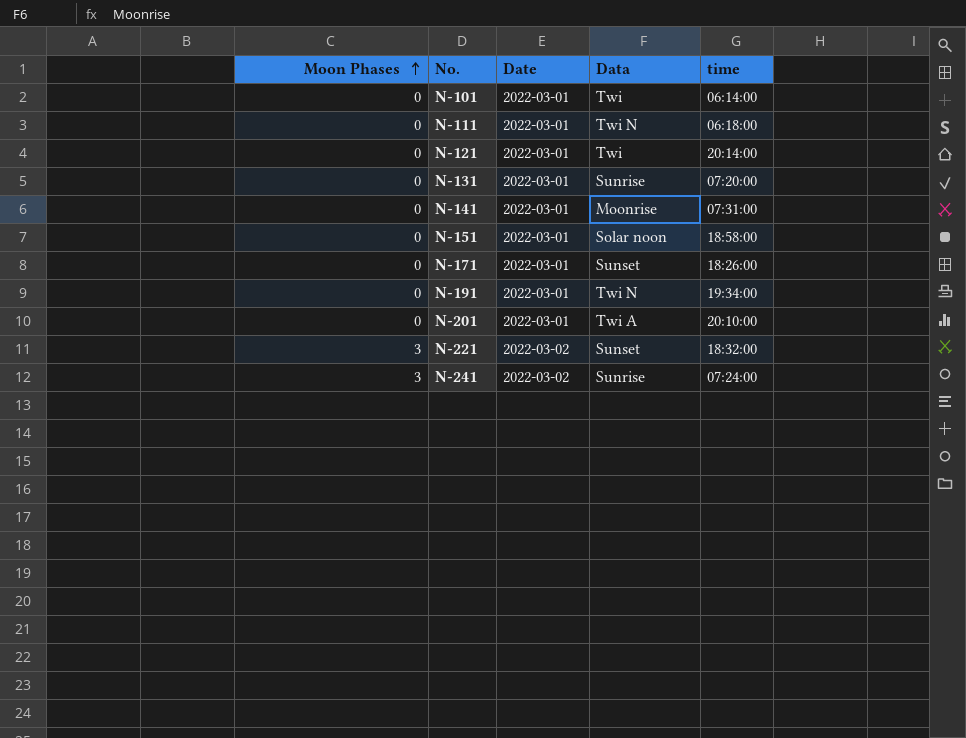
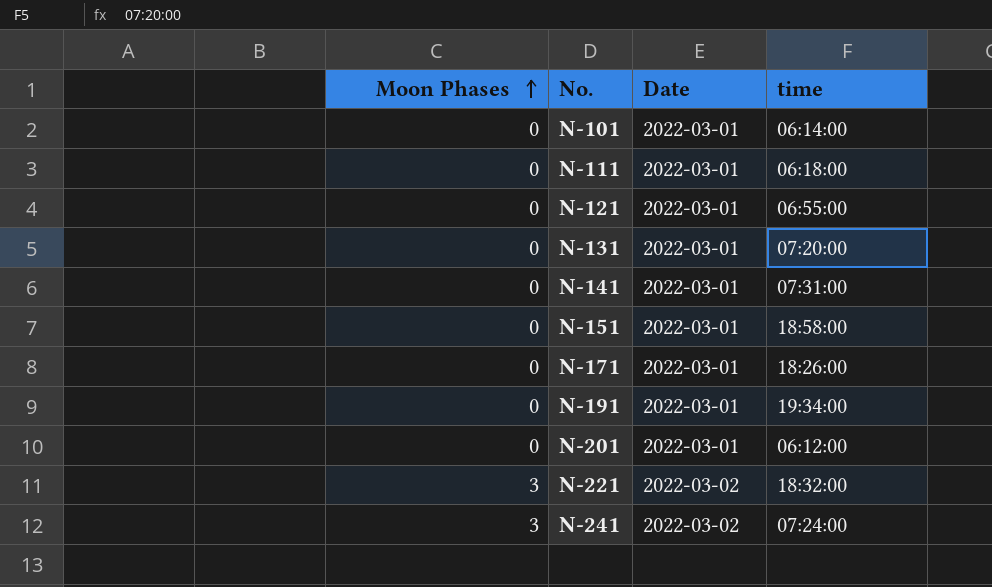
column Data | position: 4 -> none
N-121 | time: 20:14:00 -> 06:55:00
N-201 | time: 20:10:00 -> 06:12:00

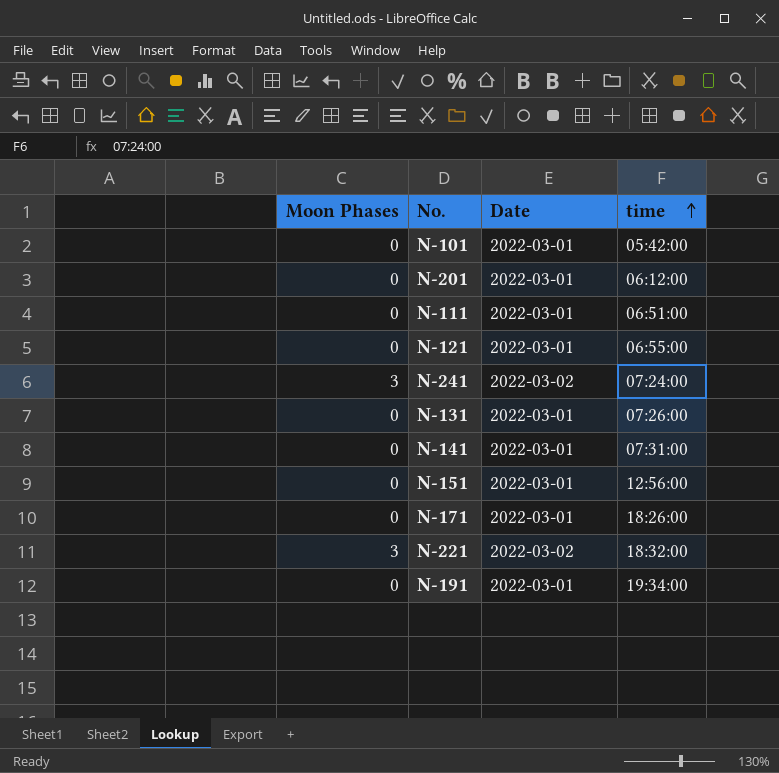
row order: Moon Phases ascending -> time ascending
N-101 | time: 06:14:00 -> 05:42:00
N-111 | time: 06:18:00 -> 06:51:00
N-131 | time: 07:20:00 -> 07:26:00
N-151 | time: 18:58:00 -> 12:56:00

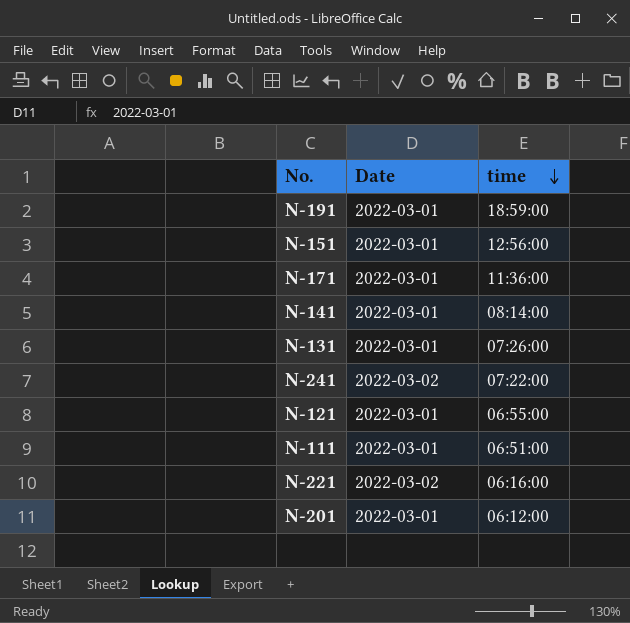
row order: time ascending -> time descending
column Moon Phases | position: 1 -> none
row N-101: 0 | 2022-03-01 | 05:42:00 -> none
N-191 | time: 19:34:00 -> 18:59:00
N-171 | time: 18:26:00 -> 11:36:00
N-141 | time: 07:31:00 -> 08:14:00
N-241 | time: 07:24:00 -> 07:22:00
N-221 | time: 18:32:00 -> 06:16:00

